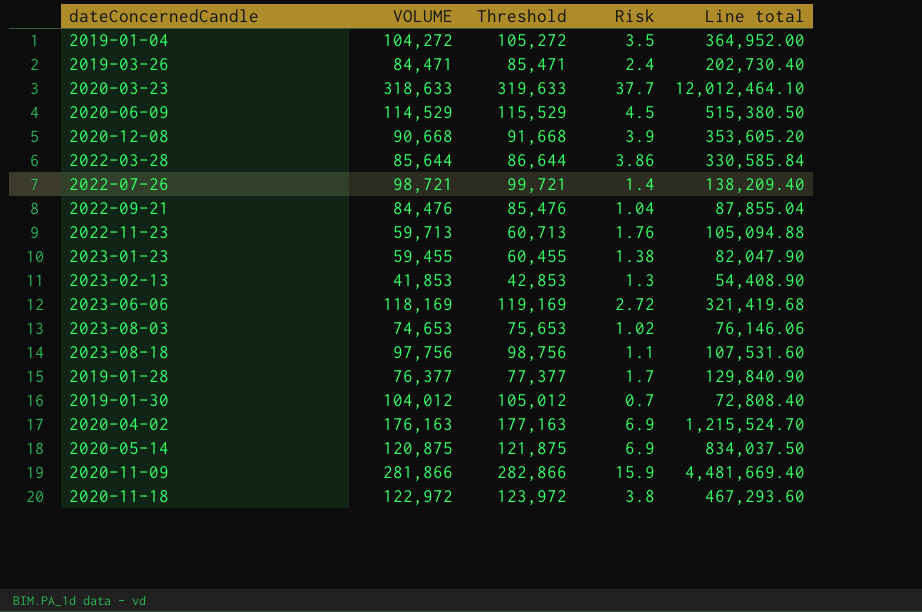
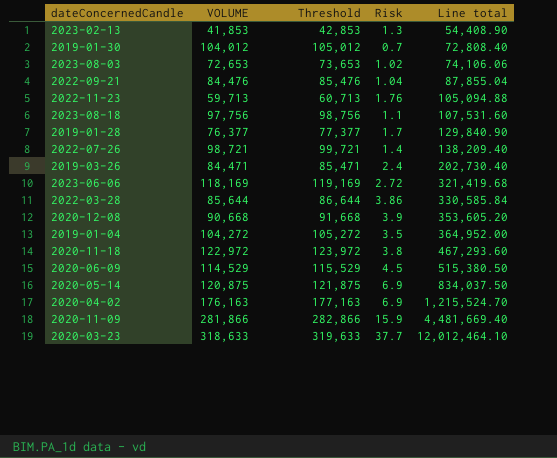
row order: none -> Line total ascending
row 2023-01-23: 59,455 | 60,455 | 1.38 | 82,047.90 -> none
2023-08-03 | VOLUME: 74,653 -> 72,653
2023-08-03 | Threshold: 75,653 -> 73,653
2023-08-03 | Line total: 76,146.06 -> 74,106.06

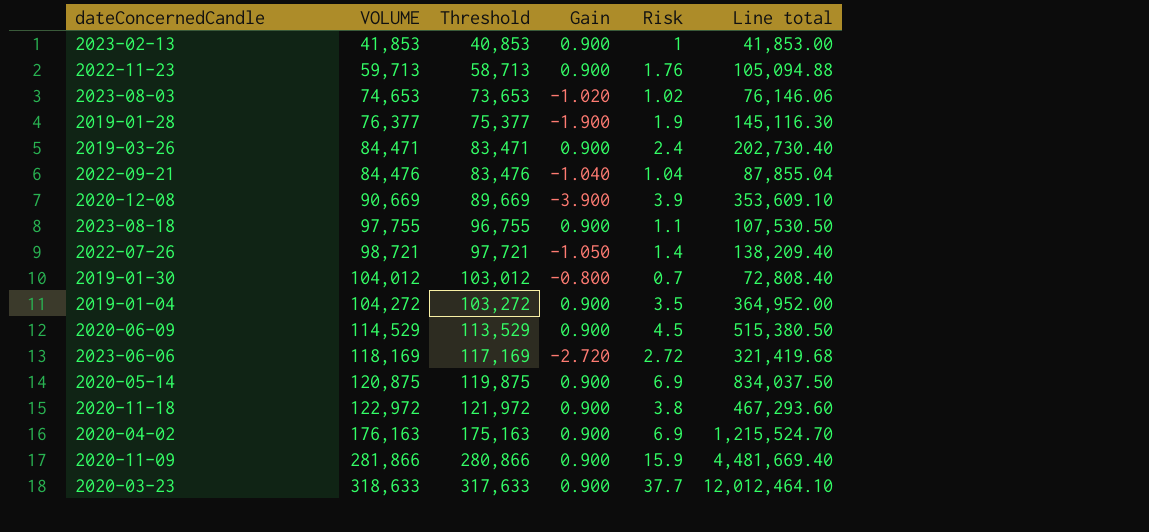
row order: Line total ascending -> VOLUME ascending
column Threshold | formula: [VOLUME] + 1000 -> [VOLUME] - 1000
column Gain | position: none -> 4
row 2022-03-28: 85,644 | 86,644 | 3.86 | 330,585.84 -> none
2023-02-13 | Risk: 1.3 -> 1
2023-02-13 | Line total: 54,408.90 -> 41,853.00
2023-08-03 | VOLUME: 72,653 -> 74,653
2023-08-03 | Line total: 74,106.06 -> 76,146.06
2019-01-28 | Risk: 1.7 -> 1.9
2019-01-28 | Line total: 129,840.90 -> 145,116.30
2020-12-08 | VOLUME: 90,668 -> 90,669
2020-12-08 | Line total: 353,605.20 -> 353,609.10
2023-08-18 | VOLUME: 97,756 -> 97,755
2023-08-18 | Line total: 107,531.60 -> 107,530.50

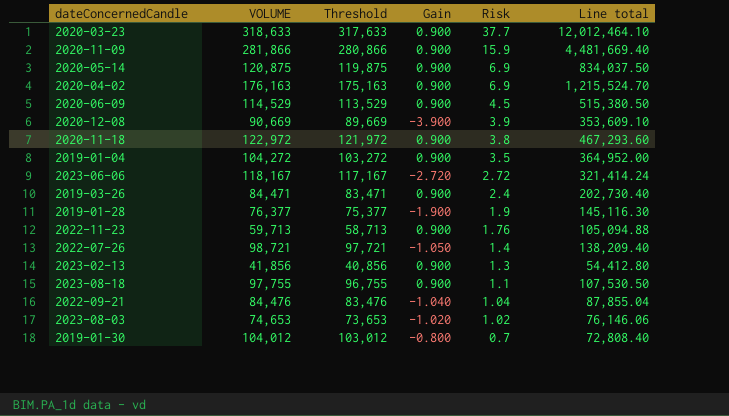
row order: VOLUME ascending -> Risk descending
2023-06-06 | VOLUME: 118,169 -> 118,167
2023-06-06 | Threshold: 117,169 -> 117,167
2023-06-06 | Line total: 321,419.68 -> 321,414.24
2023-02-13 | VOLUME: 41,853 -> 41,856
2023-02-13 | Threshold: 40,853 -> 40,856
2023-02-13 | Risk: 1 -> 1.3
2023-02-13 | Line total: 41,853.00 -> 54,412.80

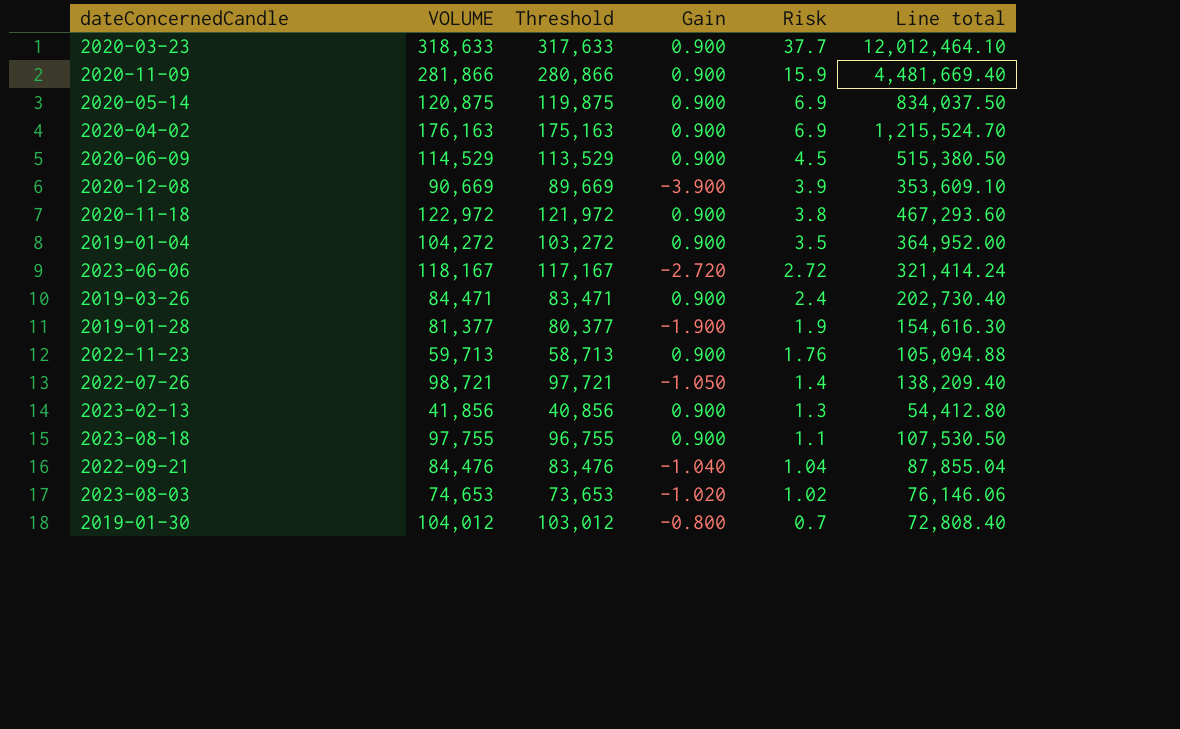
2019-01-28 | VOLUME: 76,377 -> 81,377
2019-01-28 | Threshold: 75,377 -> 80,377
2019-01-28 | Line total: 145,116.30 -> 154,616.30

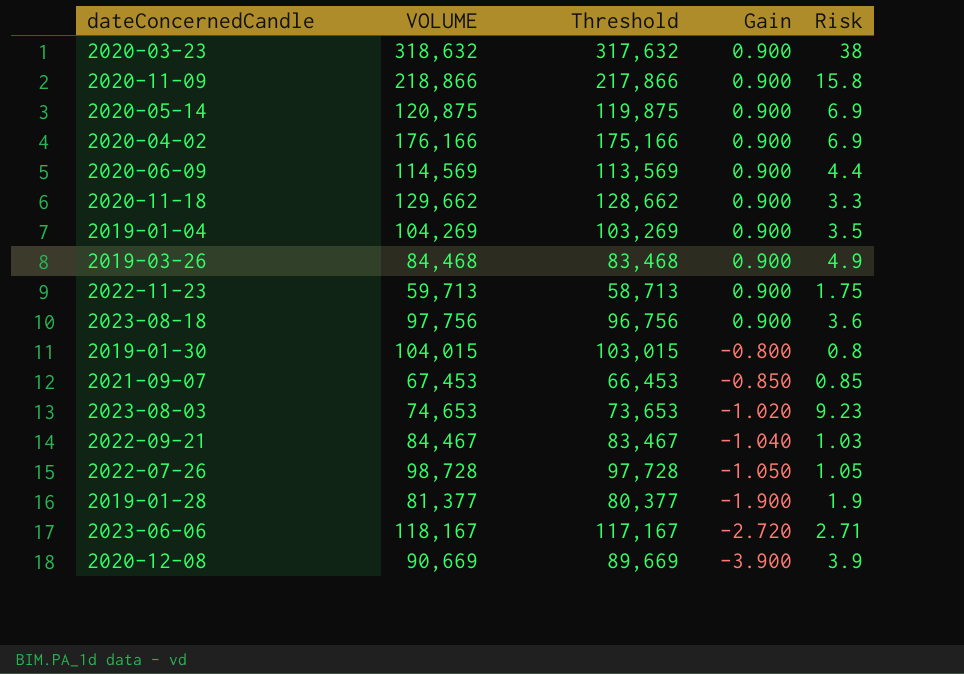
row order: Risk descending -> Gain descending
column Line total | formula: [VOLUME] * [Risk] -> none
row 2023-02-13: 41,856 | 40,856 | 0.900 | 1.3 | 54,412.80 -> none
2020-03-23 | VOLUME: 318,633 -> 318,632
2020-03-23 | Threshold: 317,633 -> 317,632
2020-03-23 | Risk: 37.7 -> 38
2020-11-09 | VOLUME: 281,866 -> 218,866
2020-11-09 | Threshold: 280,866 -> 217,866
2020-11-09 | Risk: 15.9 -> 15.8
2020-04-02 | VOLUME: 176,163 -> 176,166
2020-04-02 | Threshold: 175,163 -> 175,166
2020-06-09 | VOLUME: 114,529 -> 114,569
2020-06-09 | Threshold: 113,529 -> 113,569
2020-06-09 | Risk: 4.5 -> 4.4
2020-11-18 | VOLUME: 122,972 -> 129,662
2020-11-18 | Threshold: 121,972 -> 128,662
2020-11-18 | Risk: 3.8 -> 3.3
2019-01-04 | VOLUME: 104,272 -> 104,269
2019-01-04 | Threshold: 103,272 -> 103,269
2019-03-26 | VOLUME: 84,471 -> 84,468
2019-03-26 | Threshold: 83,471 -> 83,468
2019-03-26 | Risk: 2.4 -> 4.9
2022-11-23 | Risk: 1.76 -> 1.75
2023-08-18 | VOLUME: 97,755 -> 97,756
2023-08-18 | Threshold: 96,755 -> 96,756
2023-08-18 | Risk: 1.1 -> 3.6
2019-01-30 | VOLUME: 104,012 -> 104,015
2019-01-30 | Threshold: 103,012 -> 103,015
2019-01-30 | Risk: 0.7 -> 0.8
row 2021-09-07: none -> 67,453 | 66,453 | -0.850 | 0.85
2023-08-03 | Risk: 1.02 -> 9.23
2022-09-21 | VOLUME: 84,476 -> 84,467
2022-09-21 | Threshold: 83,476 -> 83,467
2022-09-21 | Risk: 1.04 -> 1.03
2022-07-26 | VOLUME: 98,721 -> 98,728
2022-07-26 | Threshold: 97,721 -> 97,728
2022-07-26 | Risk: 1.4 -> 1.05
2023-06-06 | Risk: 2.72 -> 2.71

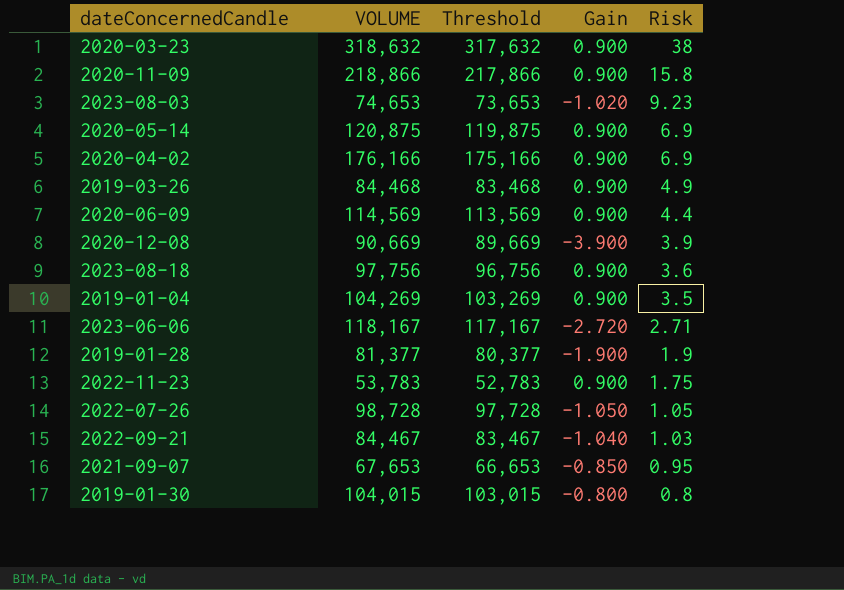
row order: Gain descending -> Risk descending
row 2020-11-18: 129,662 | 128,662 | 0.900 | 3.3 -> none
2022-11-23 | VOLUME: 59,713 -> 53,783
2022-11-23 | Threshold: 58,713 -> 52,783
2021-09-07 | VOLUME: 67,453 -> 67,653
2021-09-07 | Threshold: 66,453 -> 66,653
2021-09-07 | Risk: 0.85 -> 0.95

